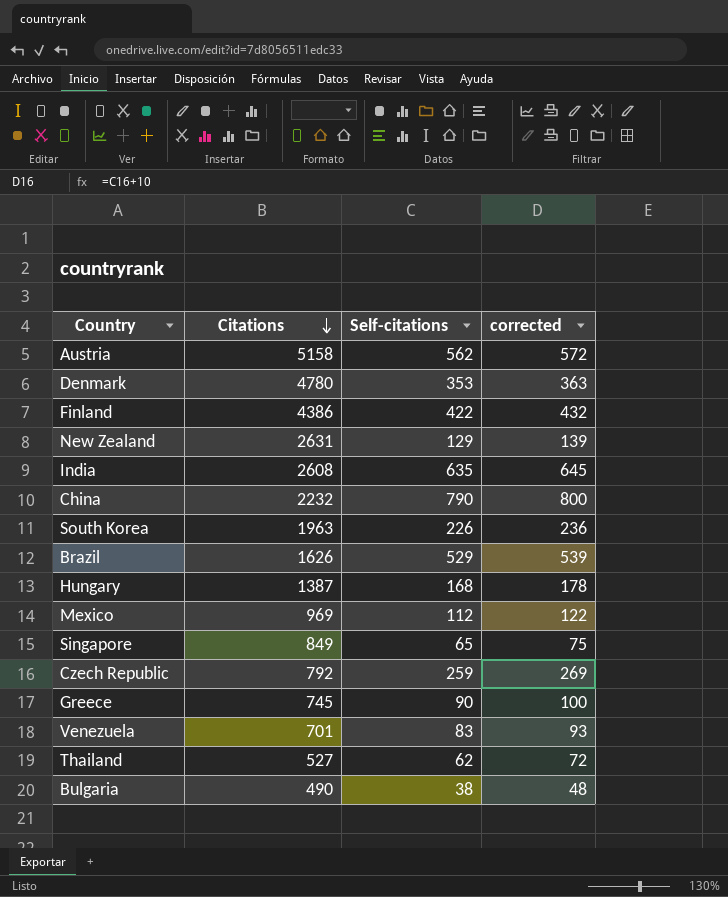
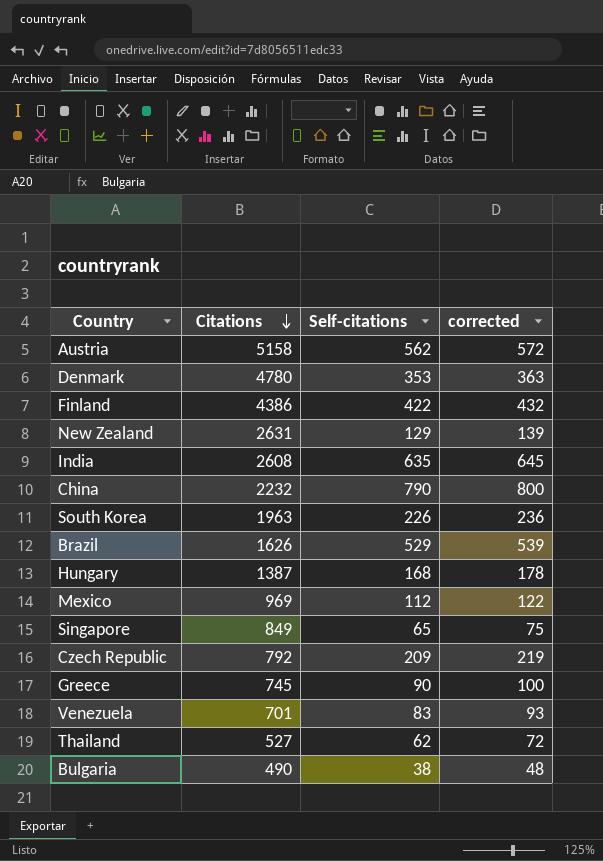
Czech Republic | Self-citations: 259 -> 209
Czech Republic | corrected: 269 -> 219

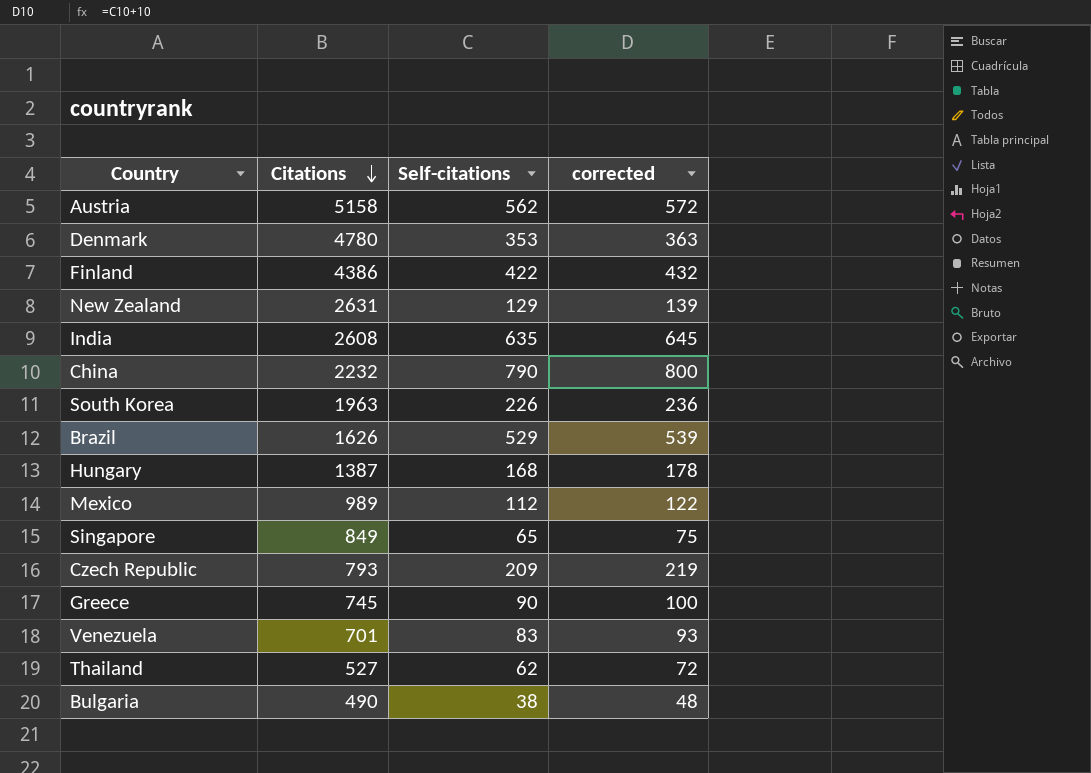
Mexico | Citations: 969 -> 989
Czech Republic | Citations: 792 -> 793

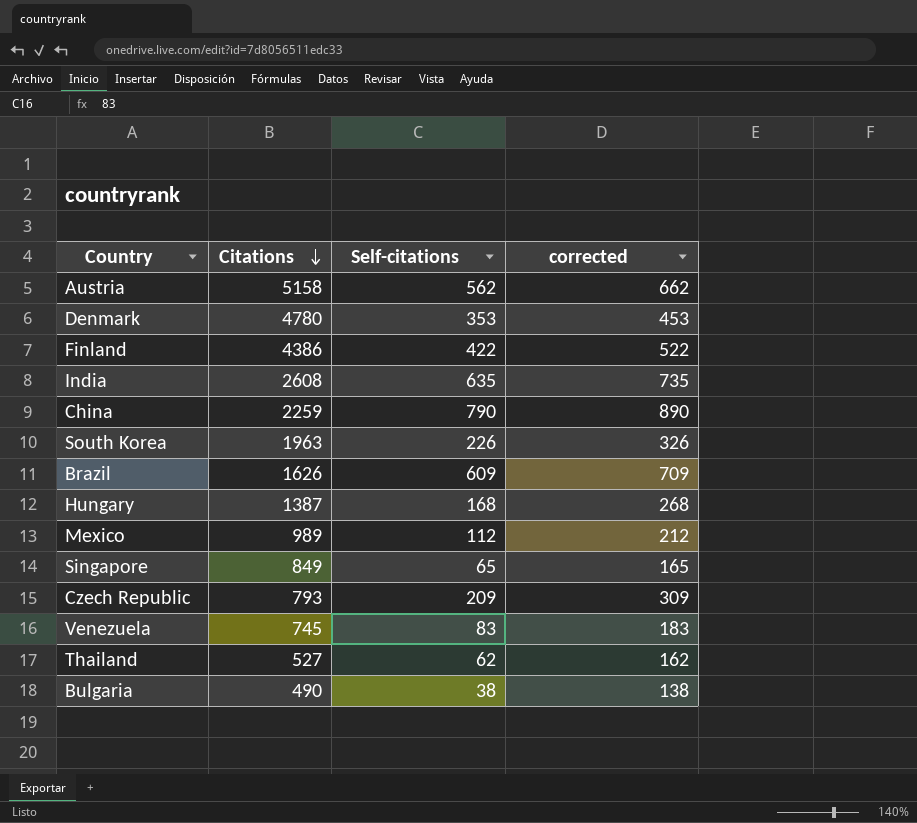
column corrected | formula: [Self-citations] + 10 -> [Self-citations] + 100
row New Zealand: 2631 | 129 | 139 -> none
row Greece: 745 | 90 | 100 -> none
China | Citations: 2232 -> 2259
Brazil | Self-citations: 529 -> 609
Venezuela | Citations: 701 -> 745

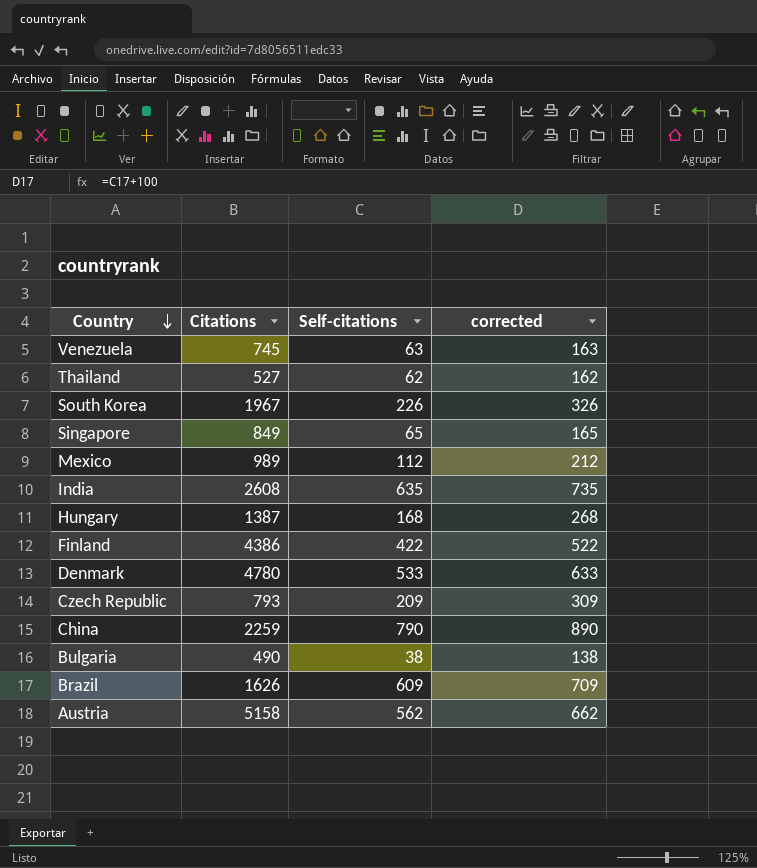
row order: Citations descending -> Country descending
Venezuela | Self-citations: 83 -> 63
Venezuela | corrected: 183 -> 163
South Korea | Citations: 1963 -> 1967
Denmark | Self-citations: 353 -> 533
Denmark | corrected: 453 -> 633

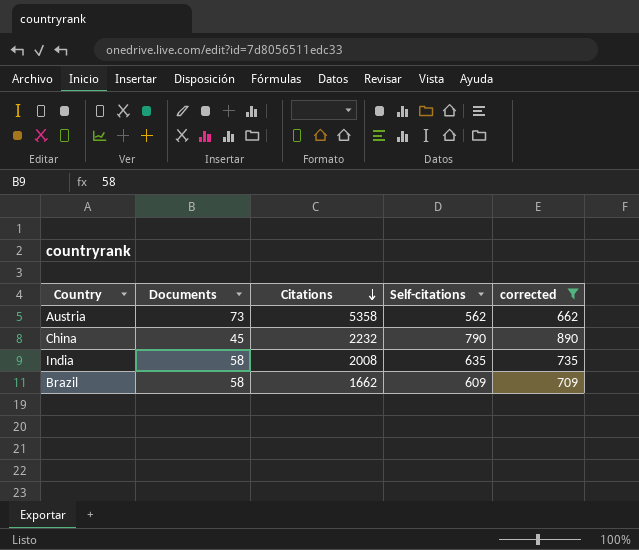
filter: none -> corrected >= 662
row order: Country descending -> Citations descending
column Documents | position: none -> 2
Austria | Citations: 5158 -> 5358
China | Citations: 2259 -> 2232
India | Citations: 2608 -> 2008
Brazil | Citations: 1626 -> 1662

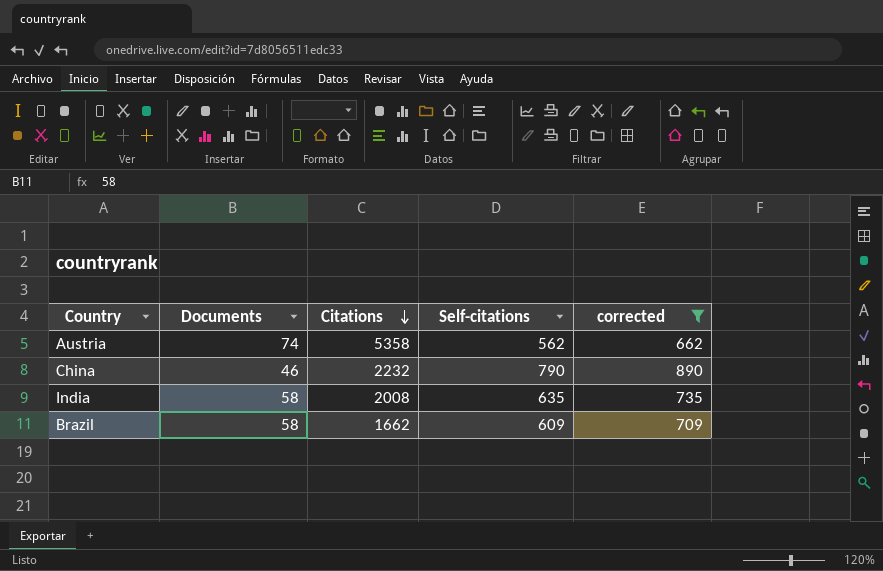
Austria | Documents: 73 -> 74
China | Documents: 45 -> 46

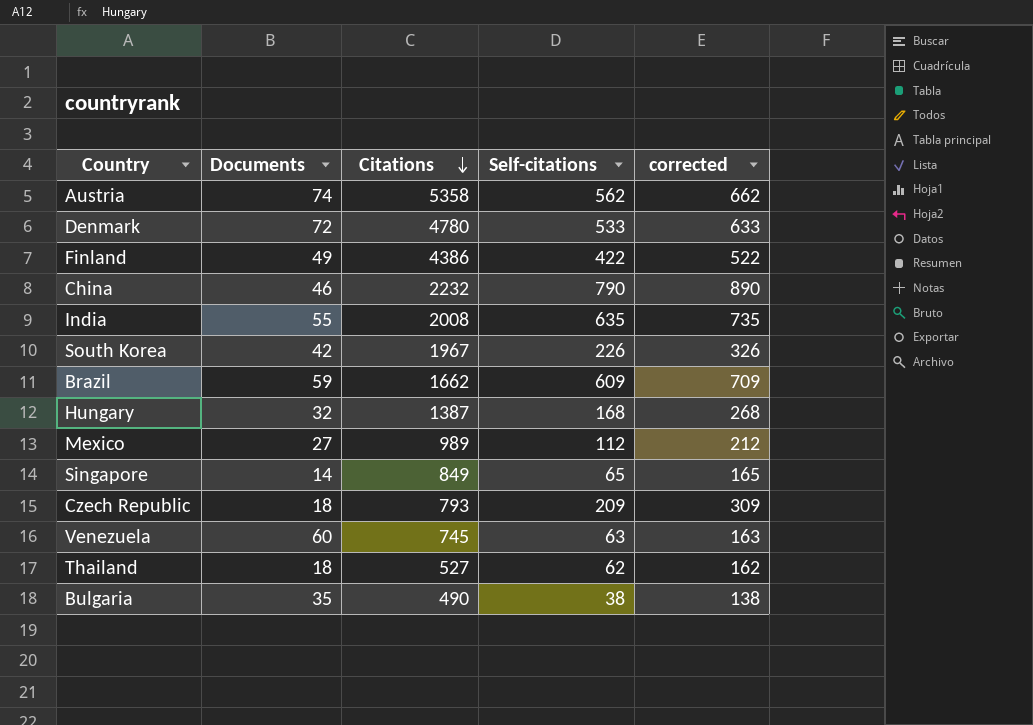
filter: corrected >= 662 -> none
India | Documents: 58 -> 55
Brazil | Documents: 58 -> 59

